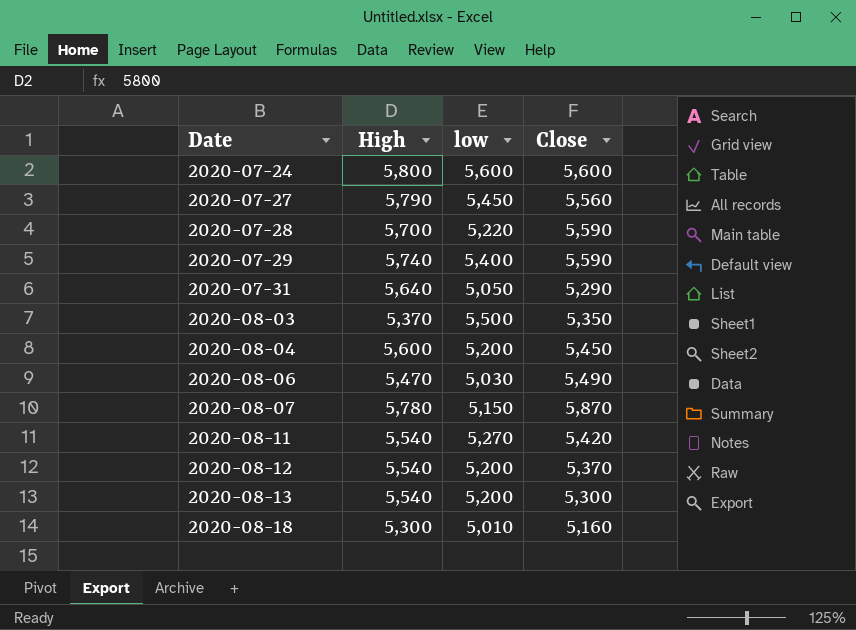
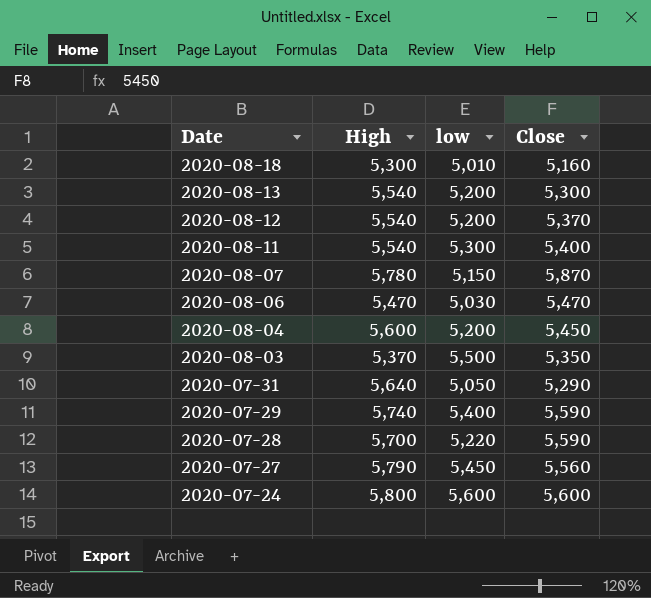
row order: Date ascending -> Date descending
2020-08-11 | low: 5,270 -> 5,300
2020-08-11 | Close: 5,420 -> 5,400
2020-08-06 | Close: 5,490 -> 5,470

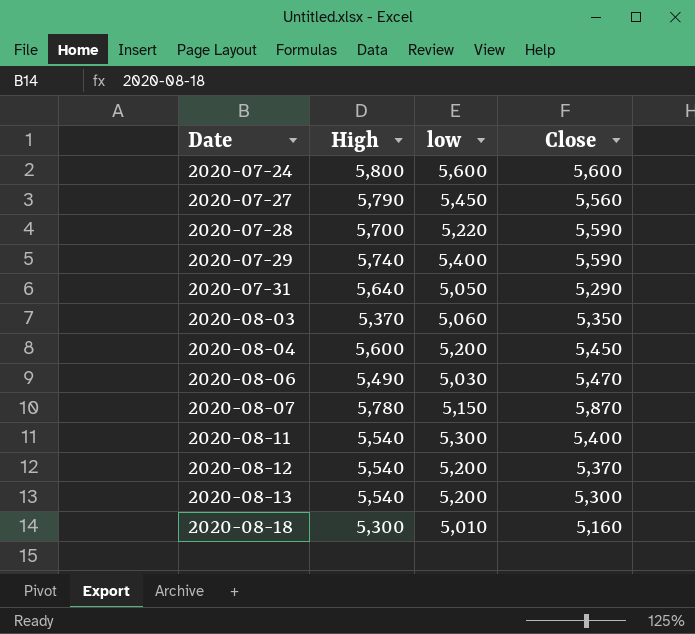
row order: Date descending -> Date ascending
2020-08-03 | low: 5,500 -> 5,060
2020-08-06 | High: 5,470 -> 5,490

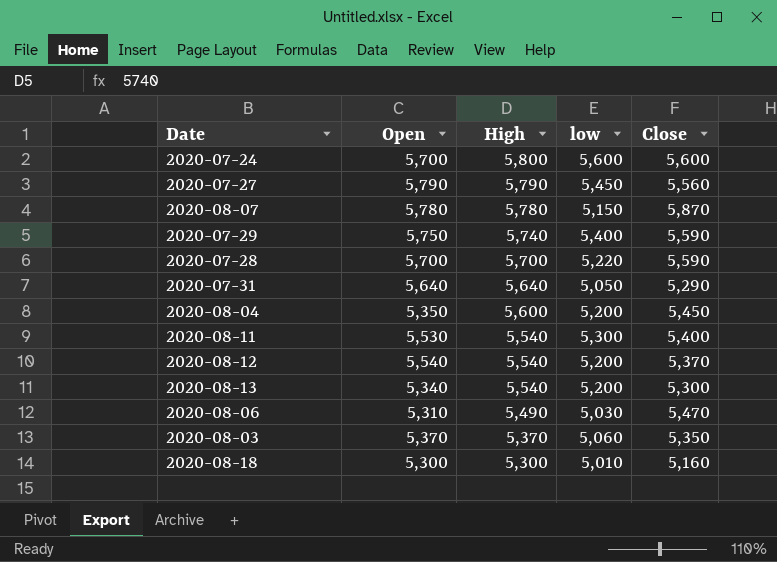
row order: Date ascending -> High descending
column Open | position: none -> 2

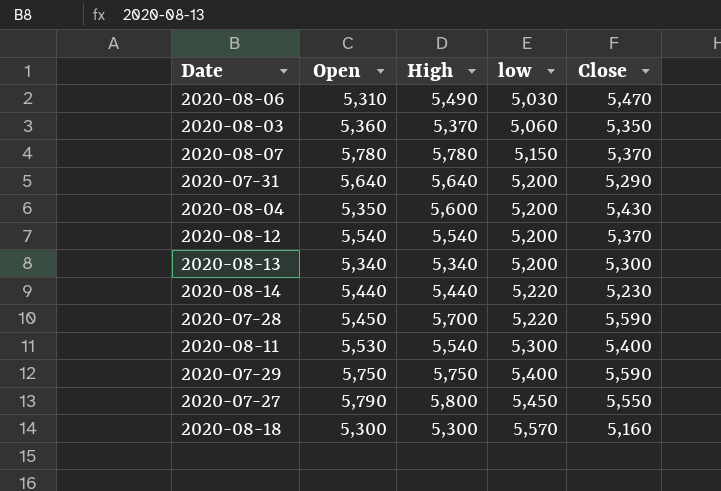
row order: High descending -> low ascending
row 2020-07-24: 5,700 | 5,800 | 5,600 | 5,600 -> none
2020-08-03 | Open: 5,370 -> 5,360
2020-08-07 | Close: 5,870 -> 5,370
2020-07-31 | low: 5,050 -> 5,200
2020-08-04 | Close: 5,450 -> 5,430
2020-08-13 | High: 5,540 -> 5,340
row 2020-08-14: none -> 5,440 | 5,440 | 5,220 | 5,230
2020-07-28 | Open: 5,700 -> 5,450
2020-07-29 | High: 5,740 -> 5,750
2020-07-27 | High: 5,790 -> 5,800
2020-07-27 | Close: 5,560 -> 5,550
2020-08-18 | low: 5,010 -> 5,570

